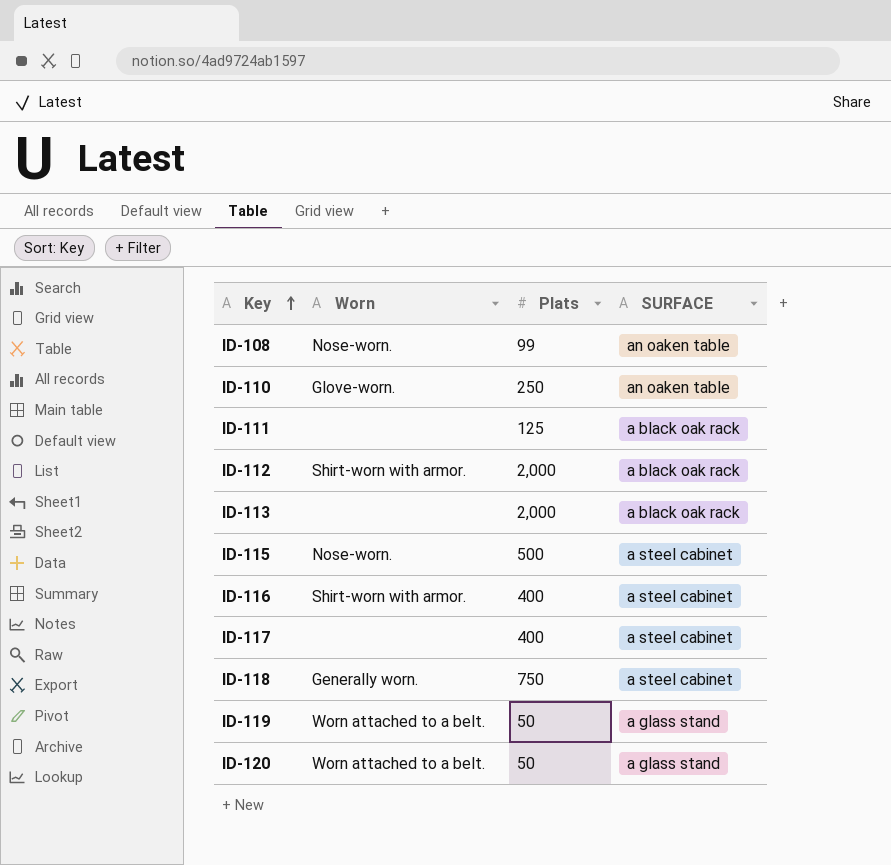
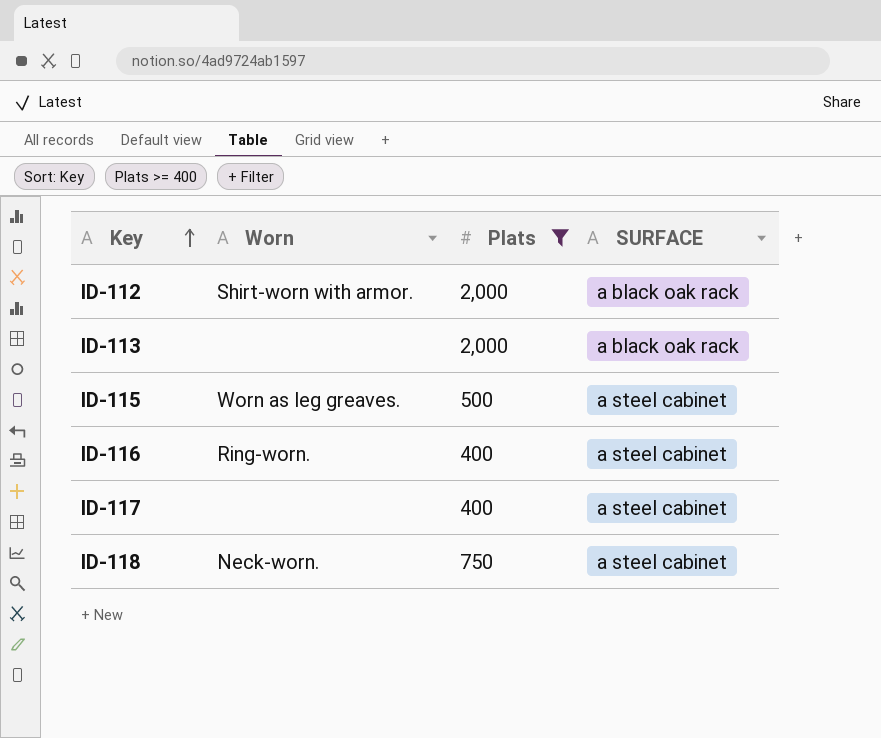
filter: none -> Plats >= 400
ID-115 | Worn: Nose-worn. -> Worn as leg greaves.
ID-116 | Worn: Shirt-worn with armor. -> Ring-worn.
ID-118 | Worn: Generally worn. -> Neck-worn.

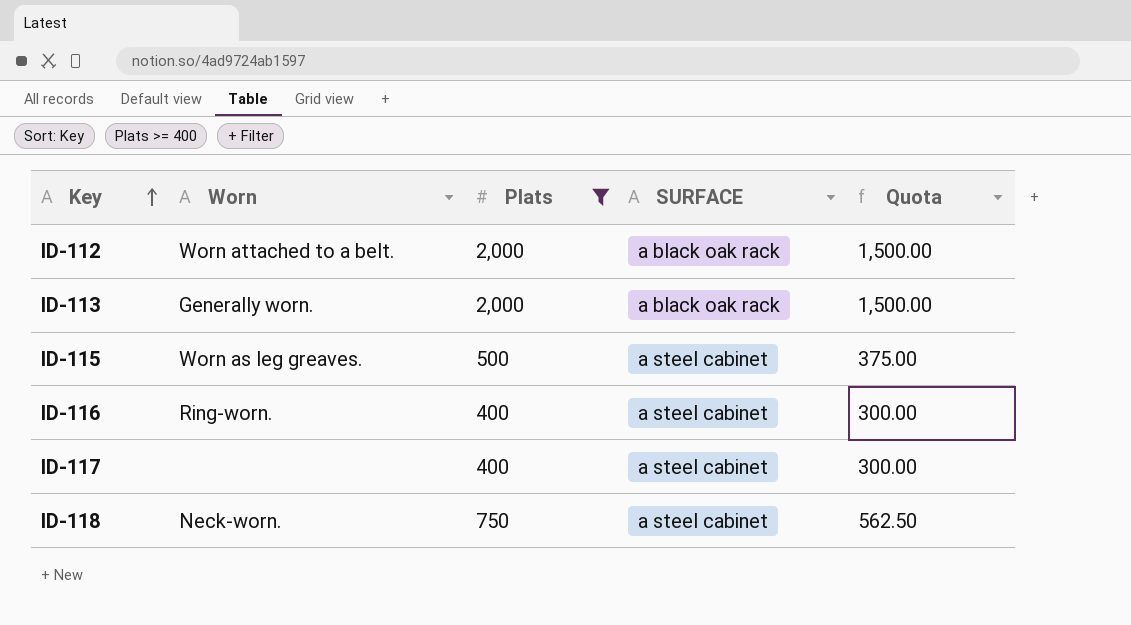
column Quota | formula: none -> [Plats] * 0.75
ID-112 | Worn: Shirt-worn with armor. -> Worn attached to a belt.
ID-113 | Worn: none -> Generally worn.

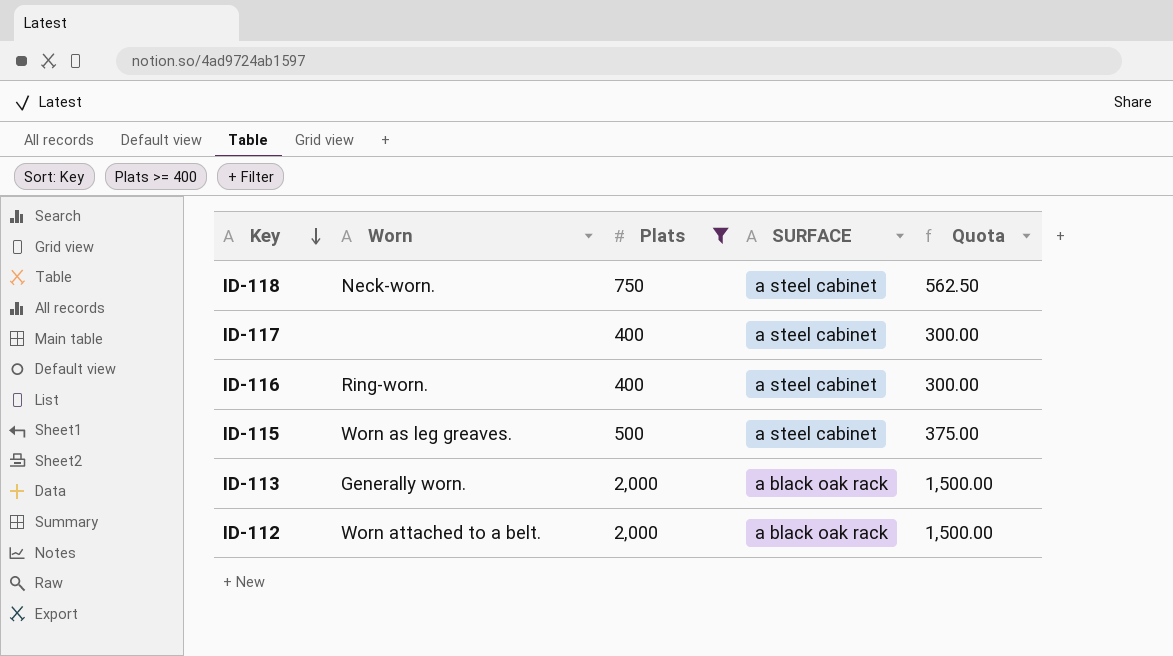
row order: Key ascending -> Key descending

